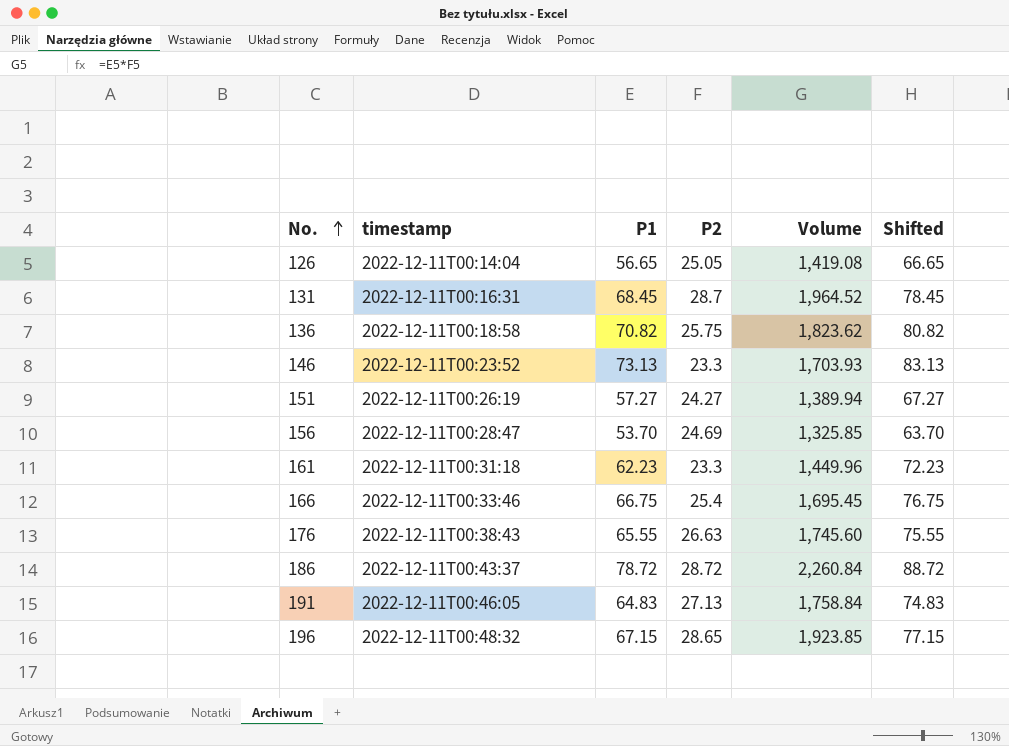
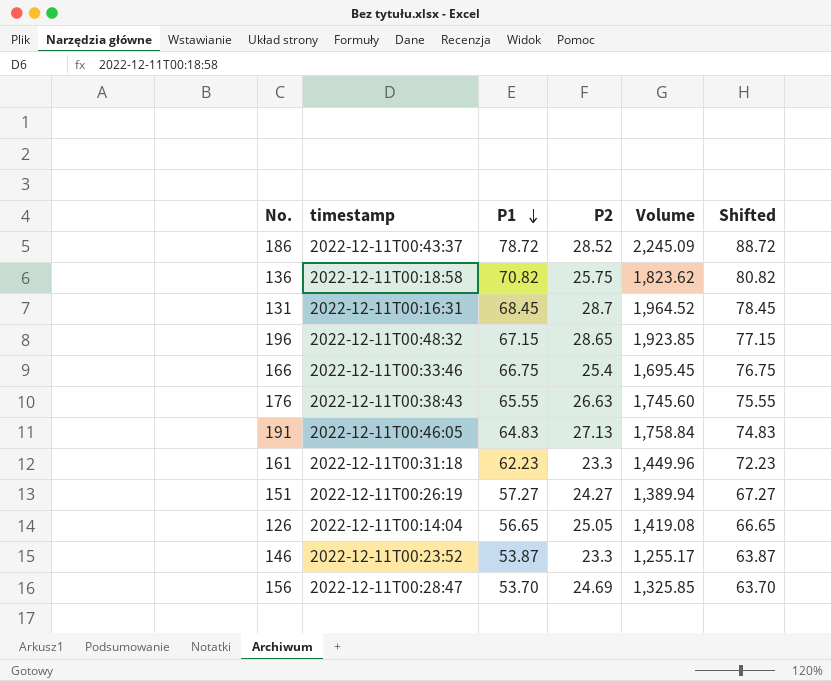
row order: No. ascending -> P1 descending
186 | P2: 28.72 -> 28.52
186 | Volume: 2,260.84 -> 2,245.09
146 | P1: 73.13 -> 53.87
146 | Volume: 1,703.93 -> 1,255.17
146 | Shifted: 83.13 -> 63.87

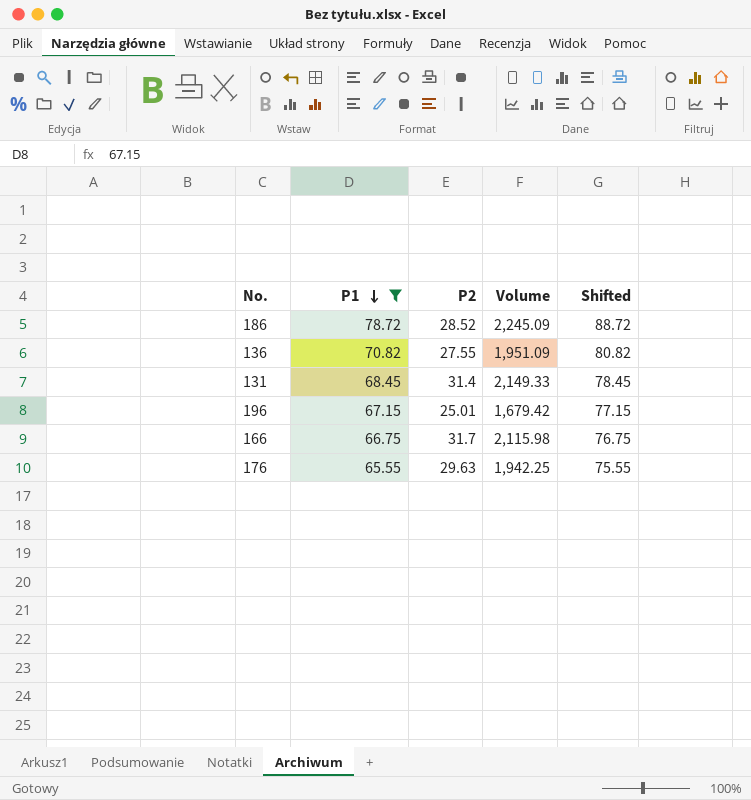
filter: none -> P1 >= 65.55
column timestamp | position: 2 -> none
136 | P2: 25.75 -> 27.55
136 | Volume: 1,823.62 -> 1,951.09
131 | P2: 28.7 -> 31.4
131 | Volume: 1,964.52 -> 2,149.33
196 | P2: 28.65 -> 25.01
196 | Volume: 1,923.85 -> 1,679.42
166 | P2: 25.4 -> 31.7
166 | Volume: 1,695.45 -> 2,115.98
176 | P2: 26.63 -> 29.63
176 | Volume: 1,745.60 -> 1,942.25

